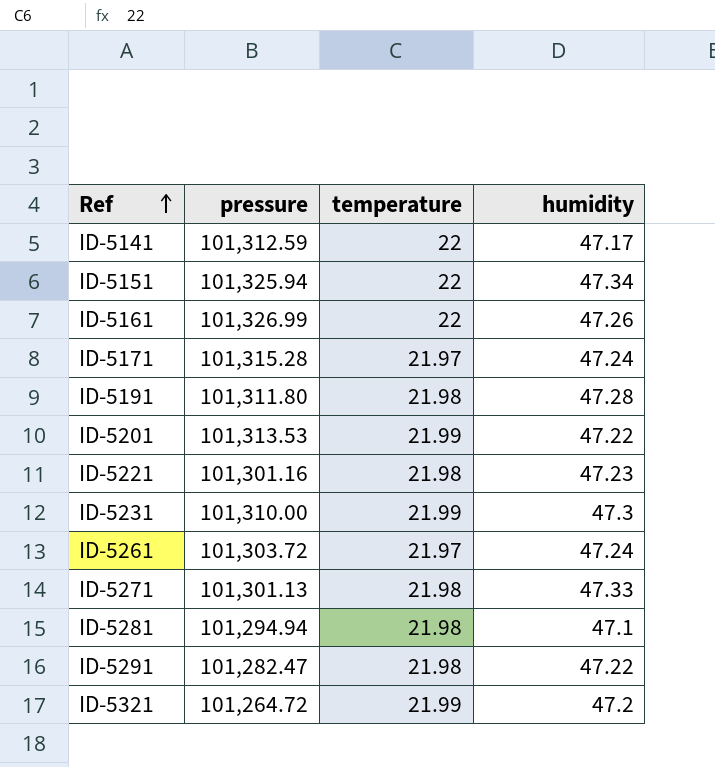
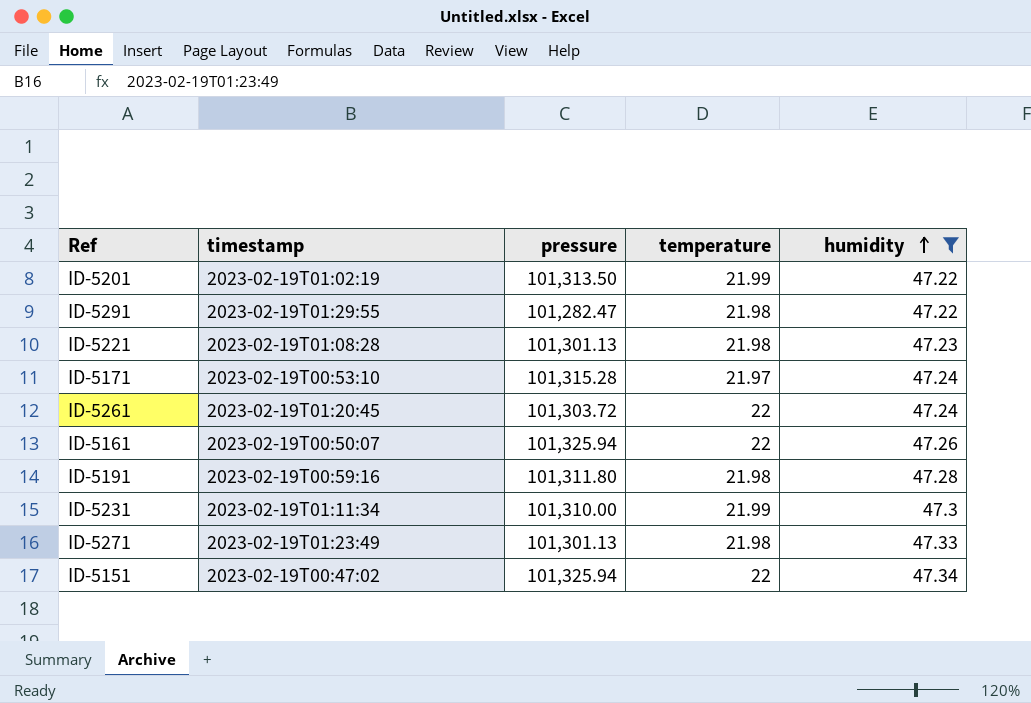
filter: none -> humidity >= 47.22
row order: Ref ascending -> humidity ascending
column timestamp | position: none -> 2
ID-5201 | pressure: 101,313.53 -> 101,313.50
ID-5221 | pressure: 101,301.16 -> 101,301.13
ID-5261 | temperature: 21.97 -> 22
ID-5161 | pressure: 101,326.99 -> 101,325.94

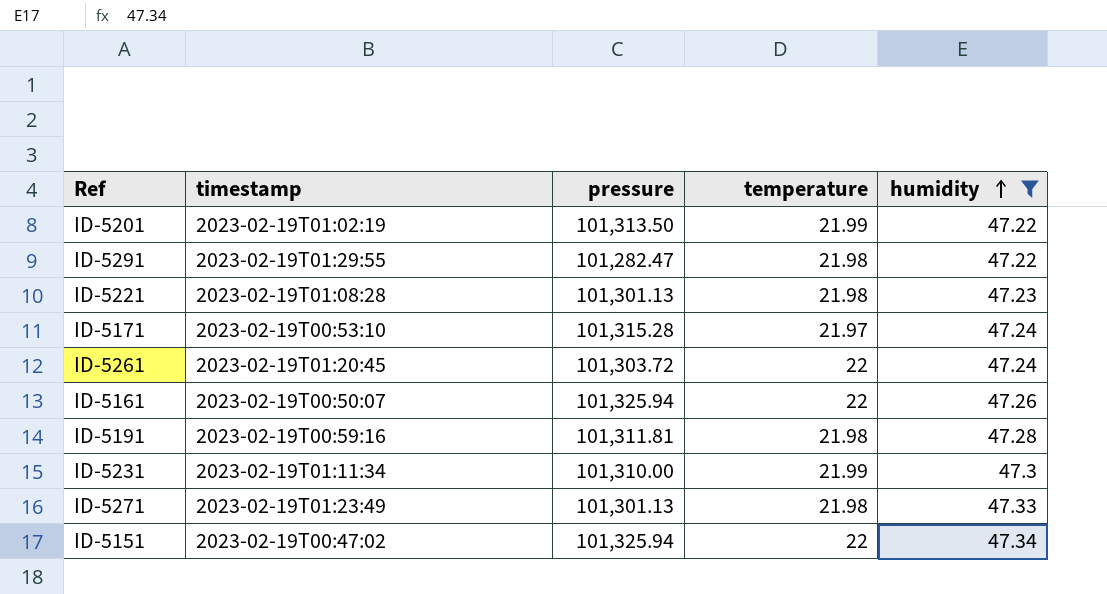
ID-5191 | pressure: 101,311.80 -> 101,311.81

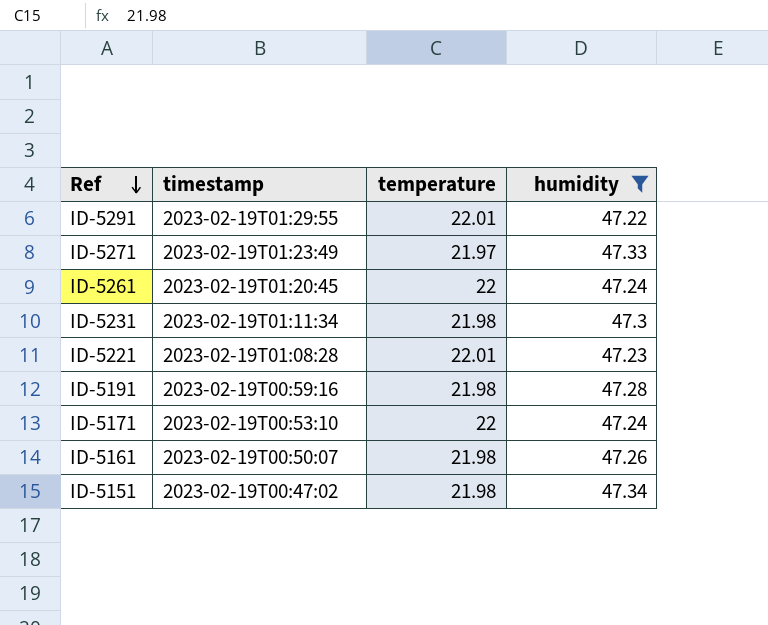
row order: humidity ascending -> Ref descending
column pressure | position: 3 -> none
row ID-5201: 2023-02-19T01:02:19 | 101,313.50 | 21.99 | 47.22 -> none
ID-5291 | temperature: 21.98 -> 22.01
ID-5271 | temperature: 21.98 -> 21.97
ID-5231 | temperature: 21.99 -> 21.98
ID-5221 | temperature: 21.98 -> 22.01
ID-5171 | temperature: 21.97 -> 22
ID-5161 | temperature: 22 -> 21.98
ID-5151 | temperature: 22 -> 21.98

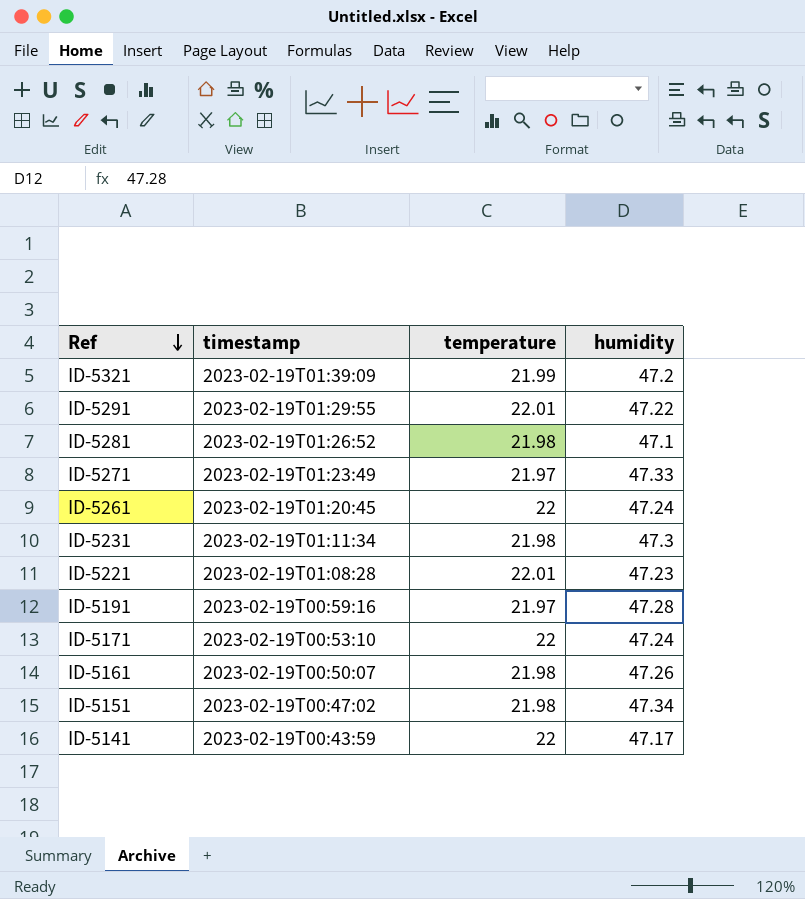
filter: humidity >= 47.22 -> none
ID-5191 | temperature: 21.98 -> 21.97

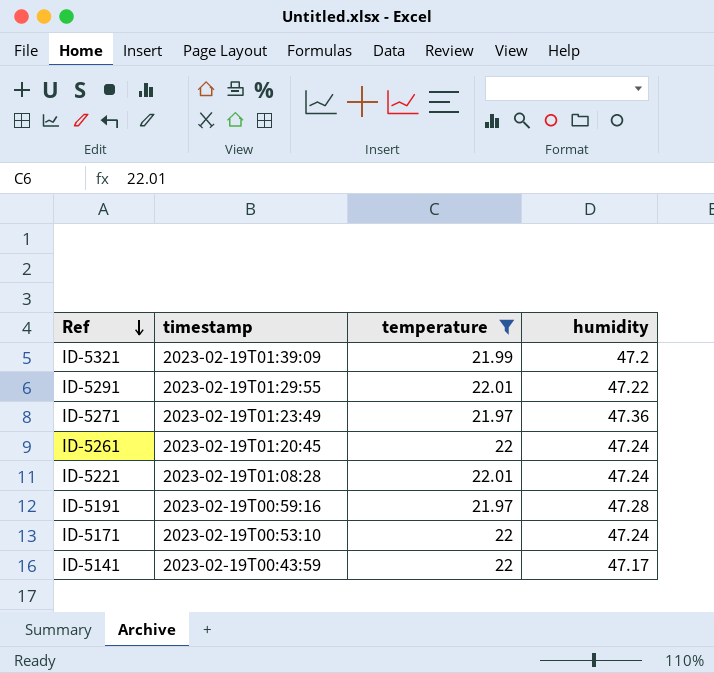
filter: none -> temperature != 21.98
ID-5271 | humidity: 47.33 -> 47.36
ID-5221 | humidity: 47.23 -> 47.24

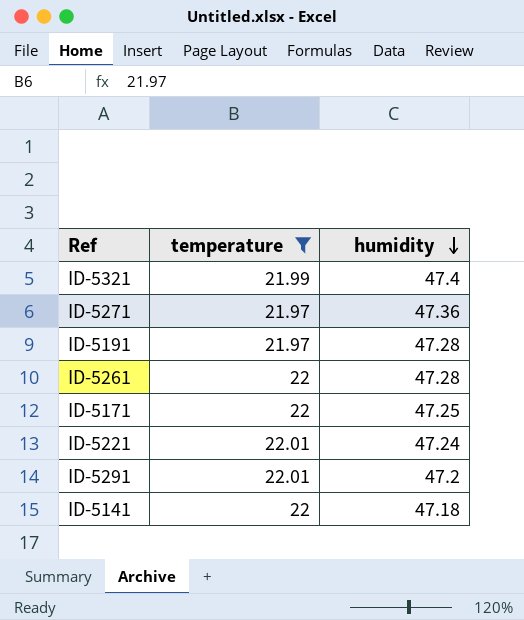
row order: Ref descending -> humidity descending
column timestamp | position: 2 -> none
ID-5321 | humidity: 47.2 -> 47.4
ID-5261 | humidity: 47.24 -> 47.28
ID-5171 | humidity: 47.24 -> 47.25
ID-5291 | humidity: 47.22 -> 47.2
ID-5141 | humidity: 47.17 -> 47.18

